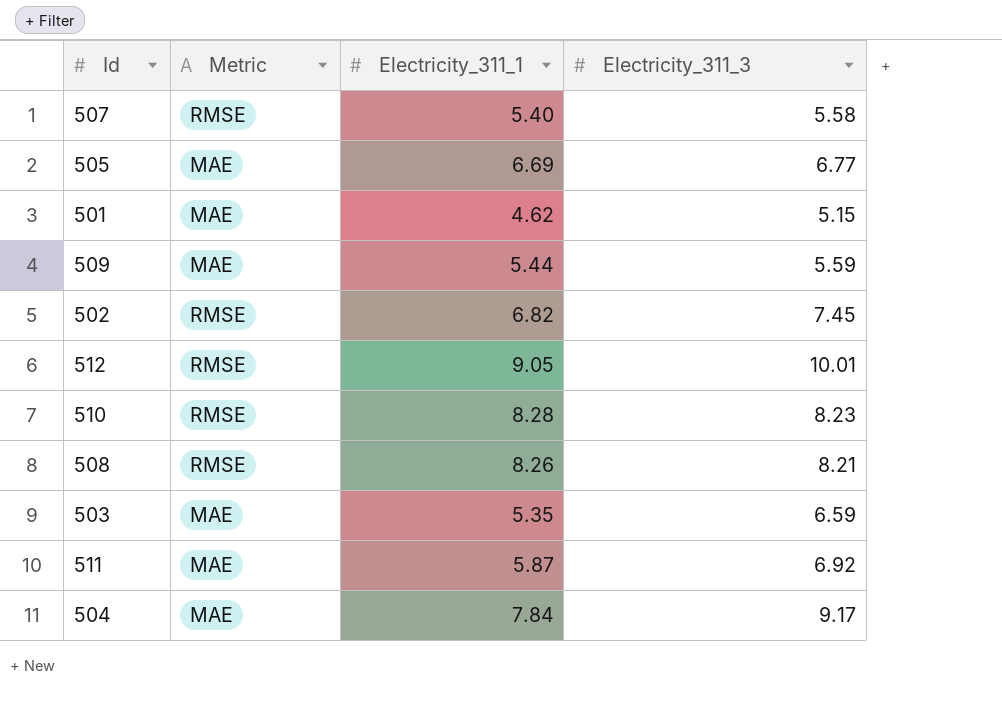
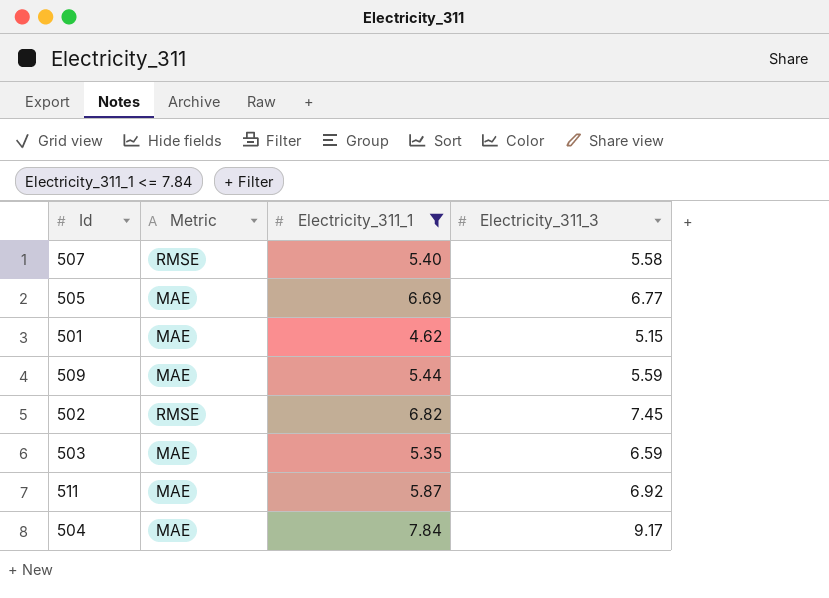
filter: none -> Electricity_311_1 <= 7.84

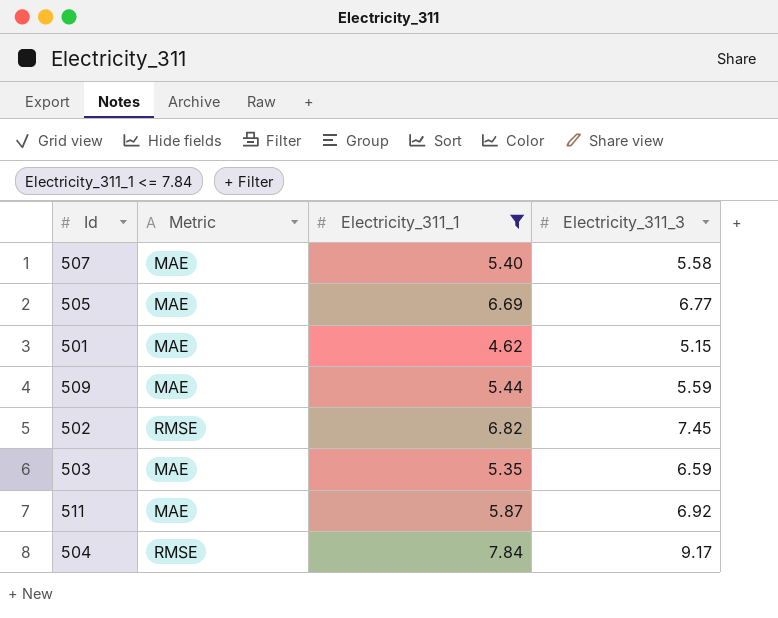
507 | Metric: RMSE -> MAE
504 | Metric: MAE -> RMSE

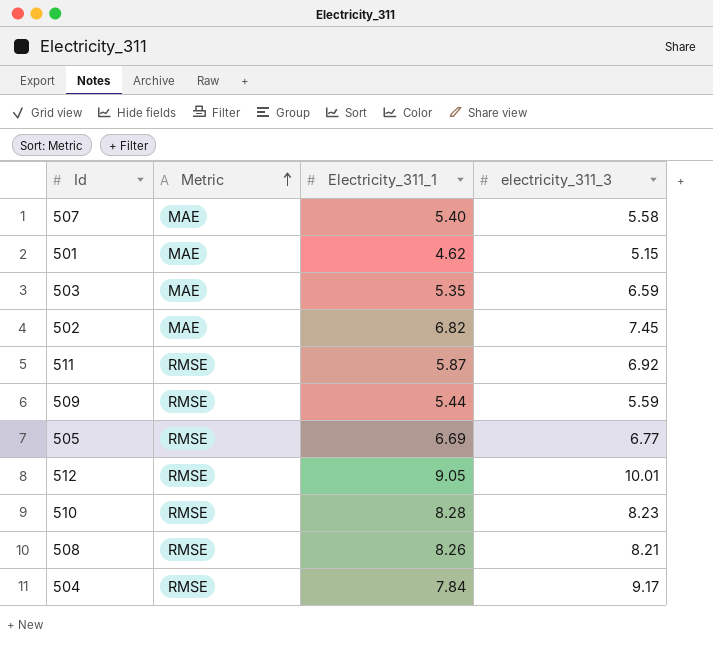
filter: Electricity_311_1 <= 7.84 -> none
row order: none -> Metric ascending
column name: Electricity_311_3 -> electricity_311_3
502 | Metric: RMSE -> MAE
511 | Metric: MAE -> RMSE
509 | Metric: MAE -> RMSE
505 | Metric: MAE -> RMSE

